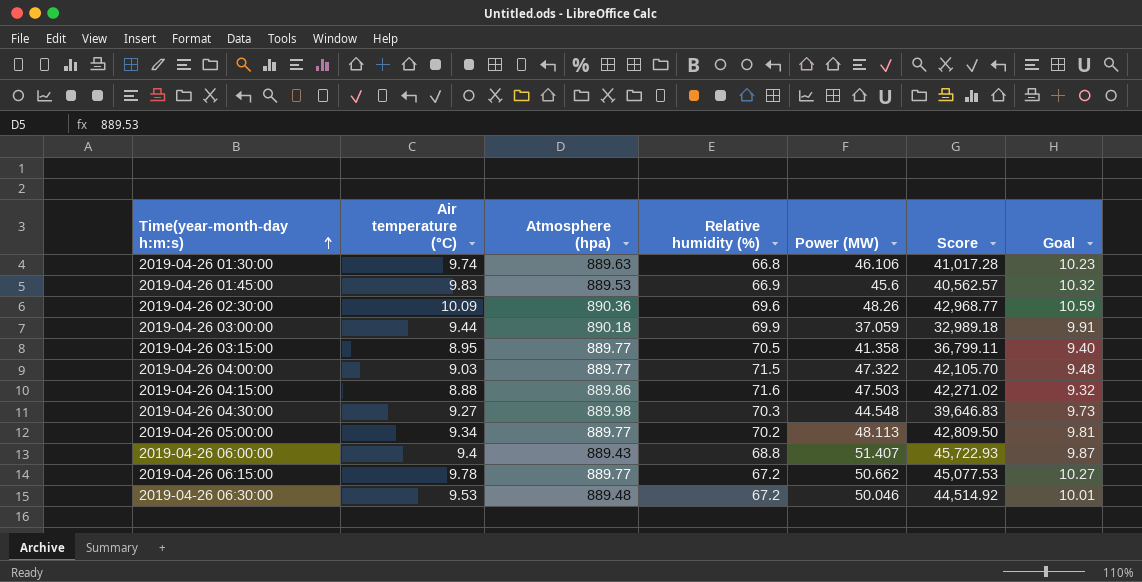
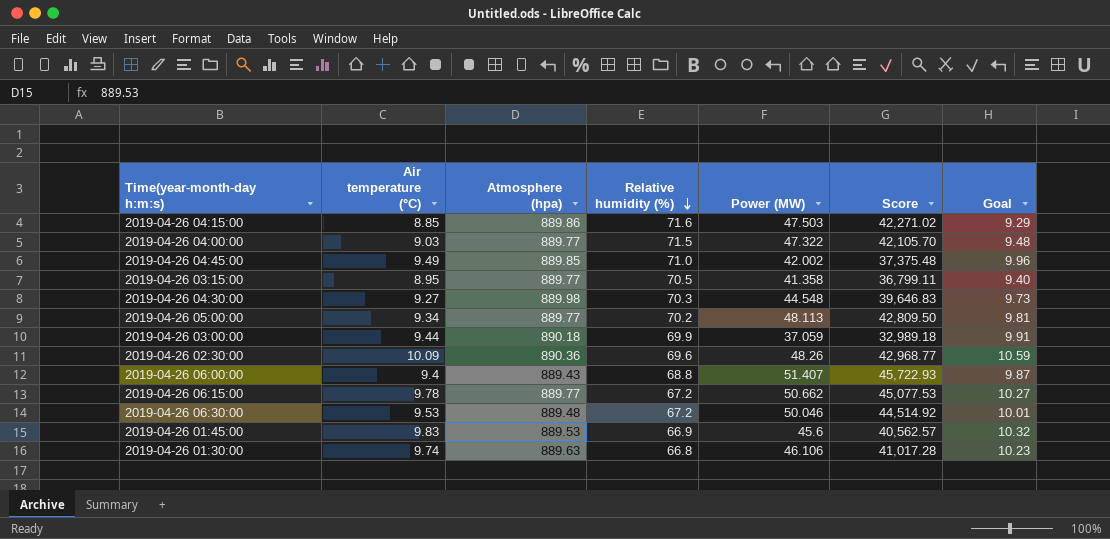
row order: Time(year-month-day h:m:s) ascending -> Relative humidity (%) descending
2019-04-26 04:15:00 | Air temperature (°C): 8.88 -> 8.85
2019-04-26 04:15:00 | Goal: 9.32 -> 9.29
row 2019-04-26 04:45:00: none -> 9.49 | 889.85 | 71.0 | 42.002 | 37,375.48 | 9.96

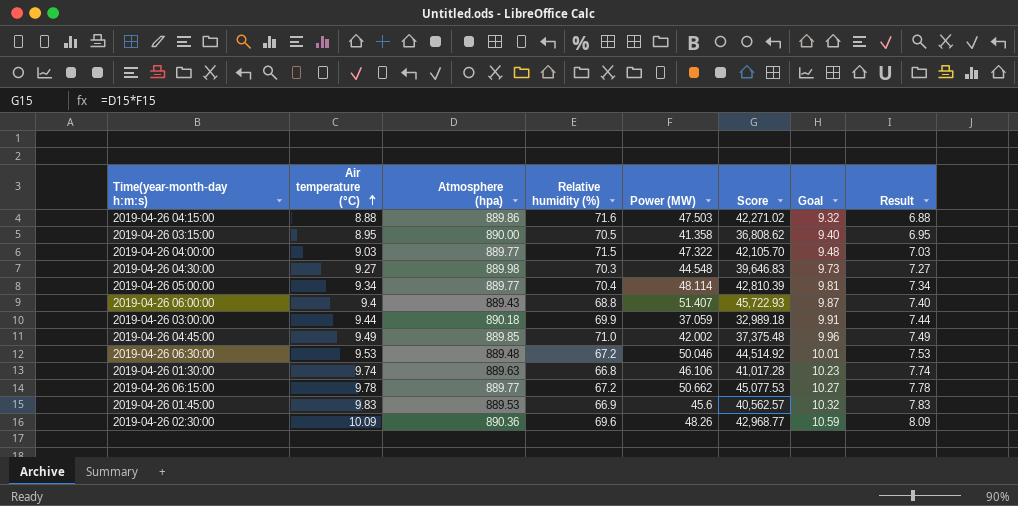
row order: Relative humidity (%) descending -> Air temperature (°C) ascending
column Result | formula: none -> [Air temperature (°C)] - 2
2019-04-26 04:15:00 | Air temperature (°C): 8.85 -> 8.88
2019-04-26 04:15:00 | Goal: 9.29 -> 9.32
2019-04-26 03:15:00 | Atmosphere (hpa): 889.77 -> 890.00
2019-04-26 03:15:00 | Score: 36,799.11 -> 36,808.62
2019-04-26 05:00:00 | Relative humidity (%): 70.2 -> 70.4
2019-04-26 05:00:00 | Power (MW): 48.113 -> 48.114
2019-04-26 05:00:00 | Score: 42,809.50 -> 42,810.39

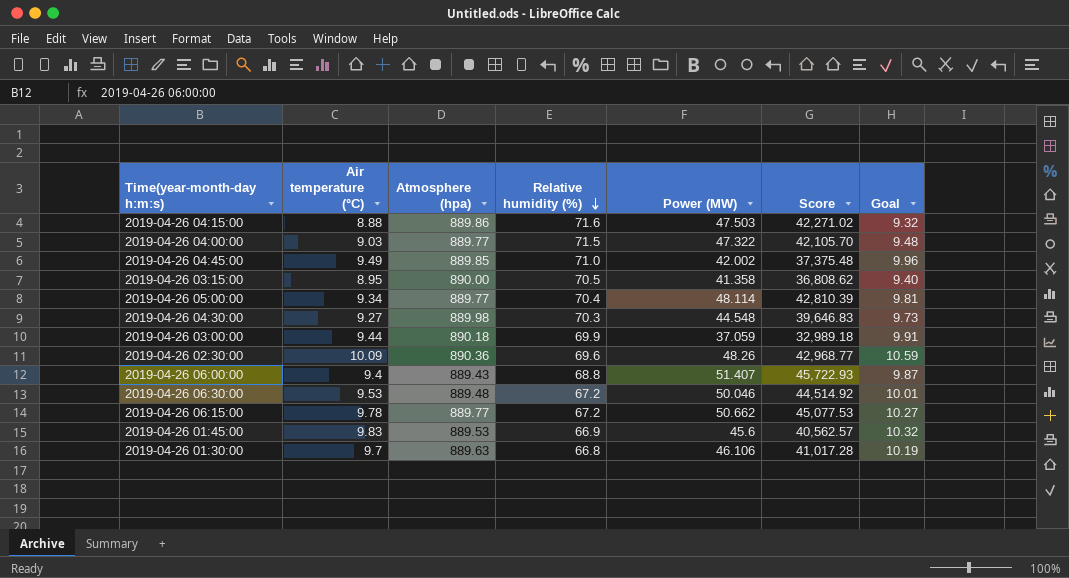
row order: Air temperature (°C) ascending -> Relative humidity (%) descending
column Result | formula: [Air temperature (°C)] - 2 -> none
2019-04-26 01:30:00 | Air temperature (°C): 9.74 -> 9.7
2019-04-26 01:30:00 | Goal: 10.23 -> 10.19

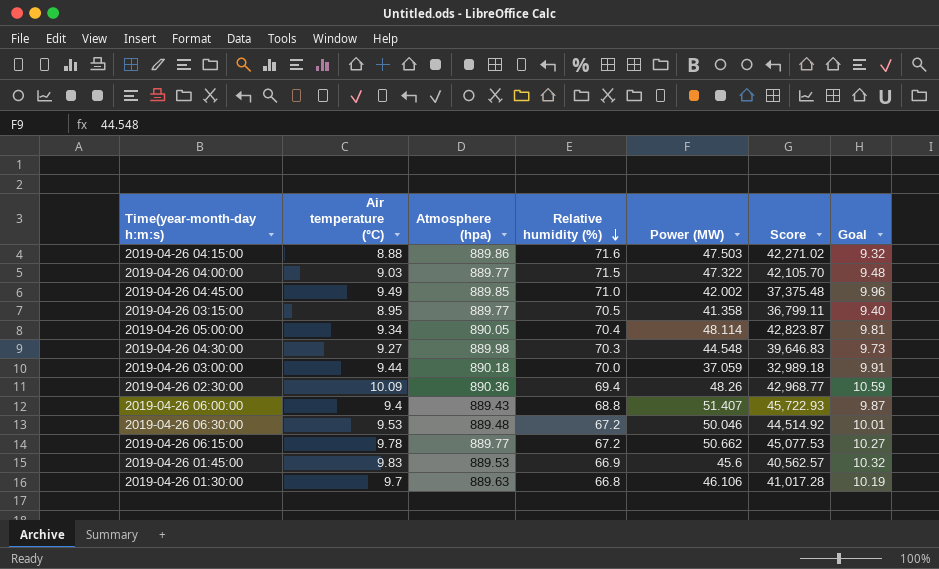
2019-04-26 03:15:00 | Atmosphere (hpa): 890.00 -> 889.77
2019-04-26 03:15:00 | Score: 36,808.62 -> 36,799.11
2019-04-26 05:00:00 | Atmosphere (hpa): 889.77 -> 890.05
2019-04-26 05:00:00 | Score: 42,810.39 -> 42,823.87
2019-04-26 03:00:00 | Relative humidity (%): 69.9 -> 70.0
2019-04-26 02:30:00 | Relative humidity (%): 69.6 -> 69.4

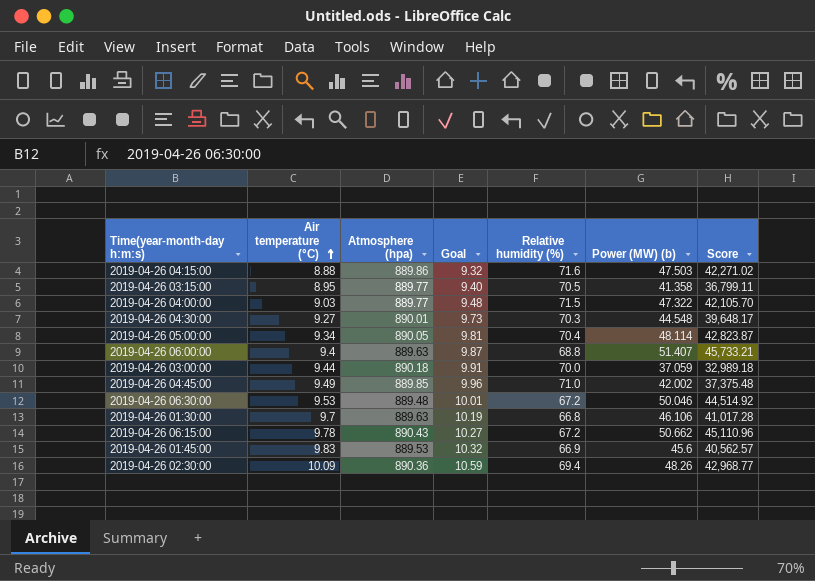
row order: Relative humidity (%) descending -> Air temperature (°C) ascending
column Goal | position: 7 -> 4
column name: Power (MW) -> Power (MW) (b)
2019-04-26 04:30:00 | Atmosphere (hpa): 889.98 -> 890.01
2019-04-26 04:30:00 | Score: 39,646.83 -> 39,648.17
2019-04-26 06:00:00 | Atmosphere (hpa): 889.43 -> 889.63
2019-04-26 06:00:00 | Score: 45,722.93 -> 45,733.21
2019-04-26 06:15:00 | Atmosphere (hpa): 889.77 -> 890.43
2019-04-26 06:15:00 | Score: 45,077.53 -> 45,110.96

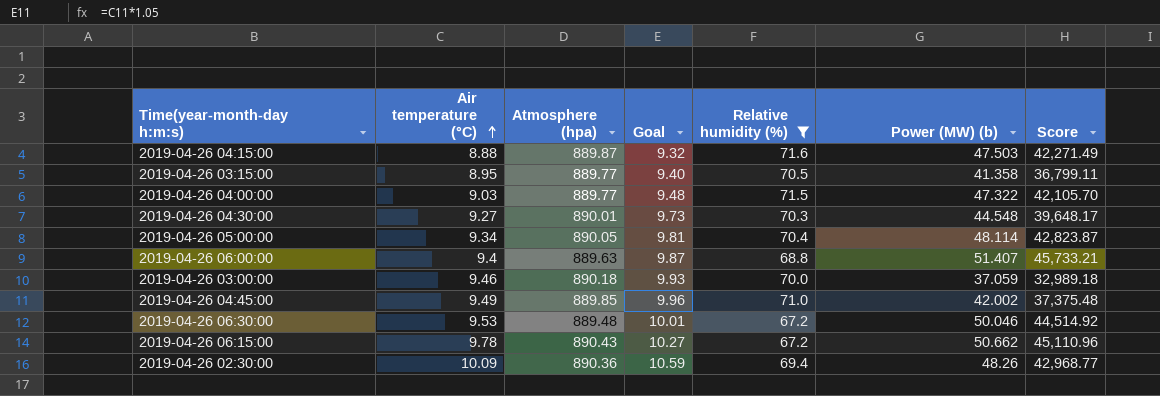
filter: none -> Relative humidity (%) >= 67.2
2019-04-26 04:15:00 | Atmosphere (hpa): 889.86 -> 889.87
2019-04-26 04:15:00 | Score: 42,271.02 -> 42,271.49
2019-04-26 03:00:00 | Air temperature (°C): 9.44 -> 9.46
2019-04-26 03:00:00 | Goal: 9.91 -> 9.93

